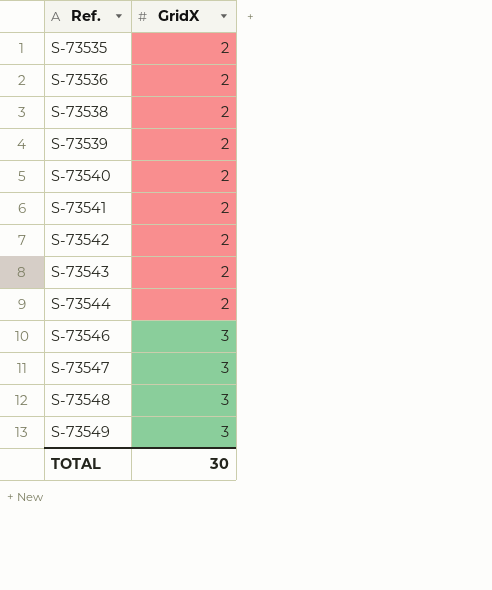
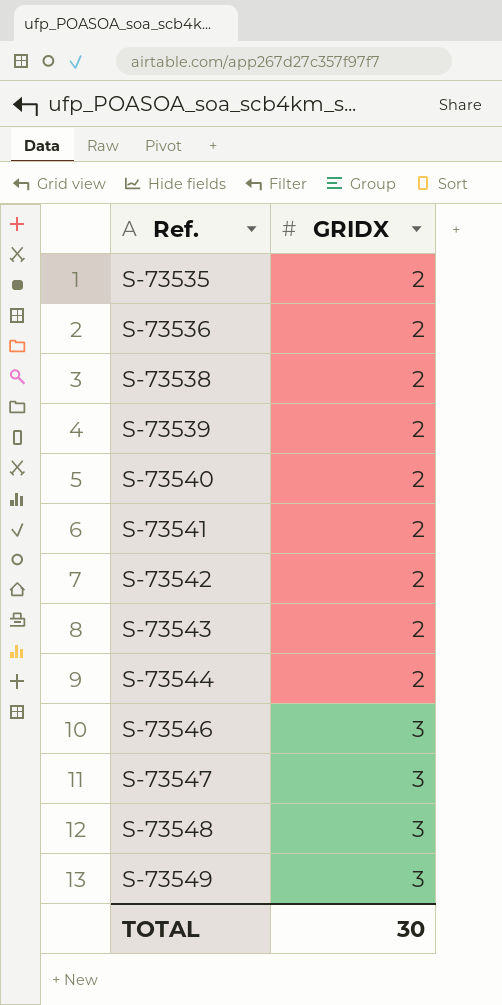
column name: GridX -> GRIDX

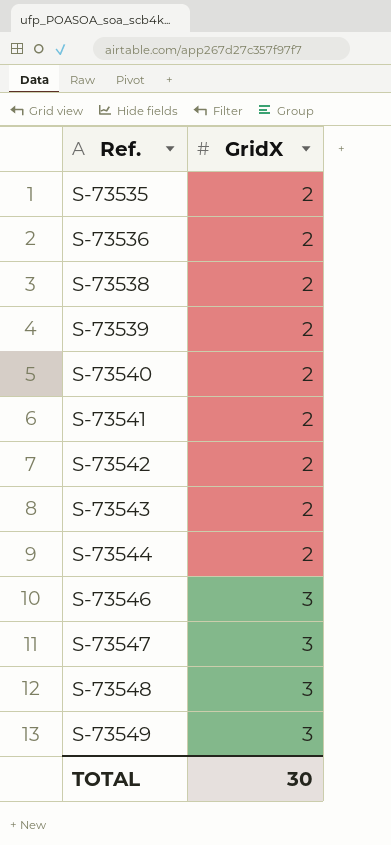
column name: GRIDX -> GridX

